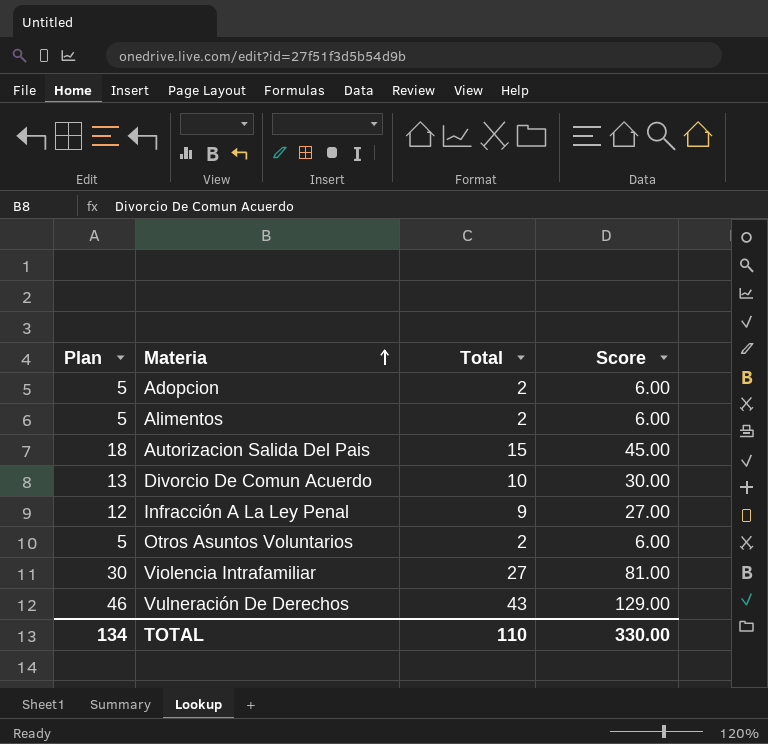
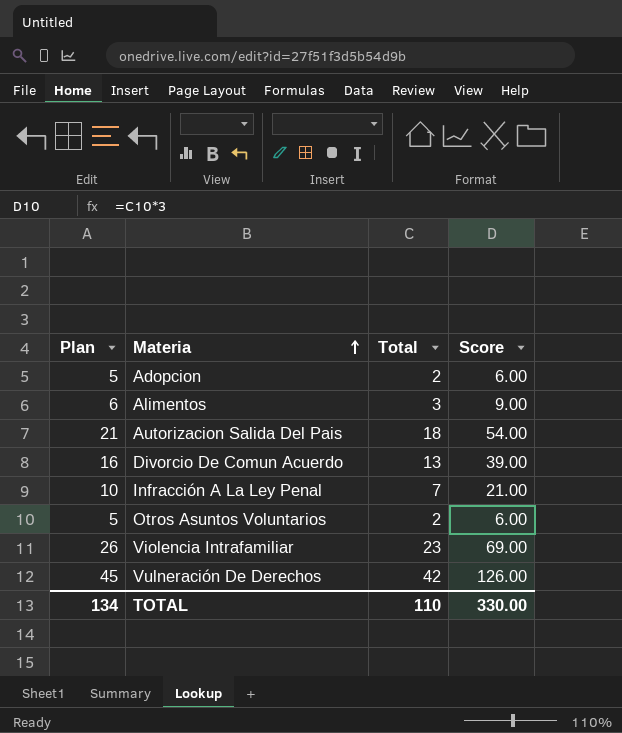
Alimentos | Plan: 5 -> 6
Alimentos | Total: 2 -> 3
Alimentos | Score: 6.00 -> 9.00
Autorizacion Salida Del Pais | Plan: 18 -> 21
Autorizacion Salida Del Pais | Total: 15 -> 18
Autorizacion Salida Del Pais | Score: 45.00 -> 54.00
Divorcio De Comun Acuerdo | Plan: 13 -> 16
Divorcio De Comun Acuerdo | Total: 10 -> 13
Divorcio De Comun Acuerdo | Score: 30.00 -> 39.00
Infracción A La Ley Penal | Plan: 12 -> 10
Infracción A La Ley Penal | Total: 9 -> 7
Infracción A La Ley Penal | Score: 27.00 -> 21.00
Violencia Intrafamiliar | Plan: 30 -> 26
Violencia Intrafamiliar | Total: 27 -> 23
Violencia Intrafamiliar | Score: 81.00 -> 69.00
Vulneración De Derechos | Plan: 46 -> 45
Vulneración De Derechos | Total: 43 -> 42
Vulneración De Derechos | Score: 129.00 -> 126.00

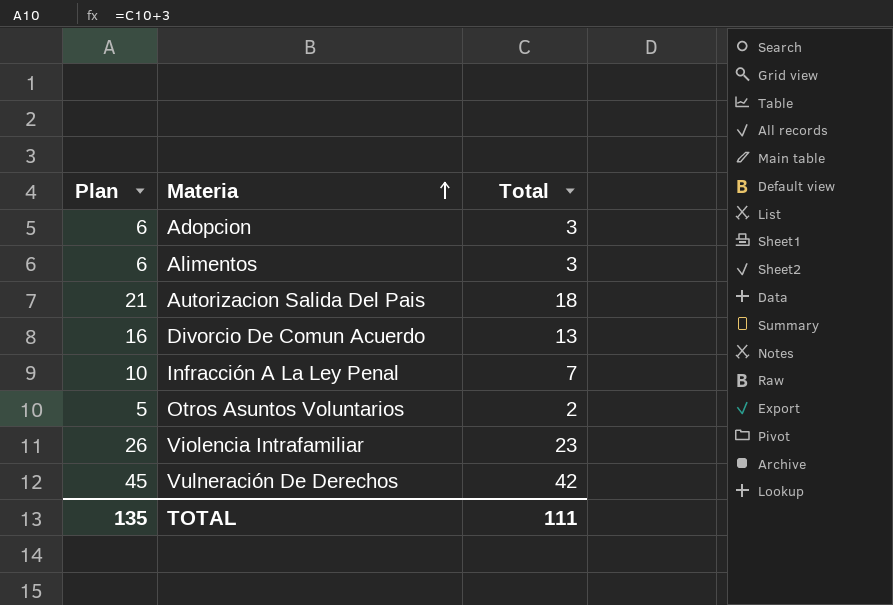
column Score | formula: [Total] * 3 -> none
Adopcion | Plan: 5 -> 6
Adopcion | Total: 2 -> 3
TOTAL | Plan: 134 -> 135
TOTAL | Total: 110 -> 111

